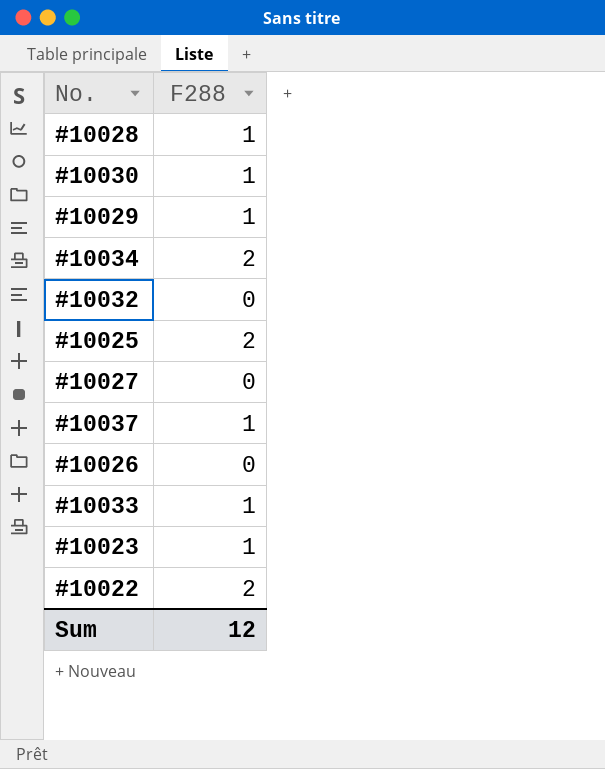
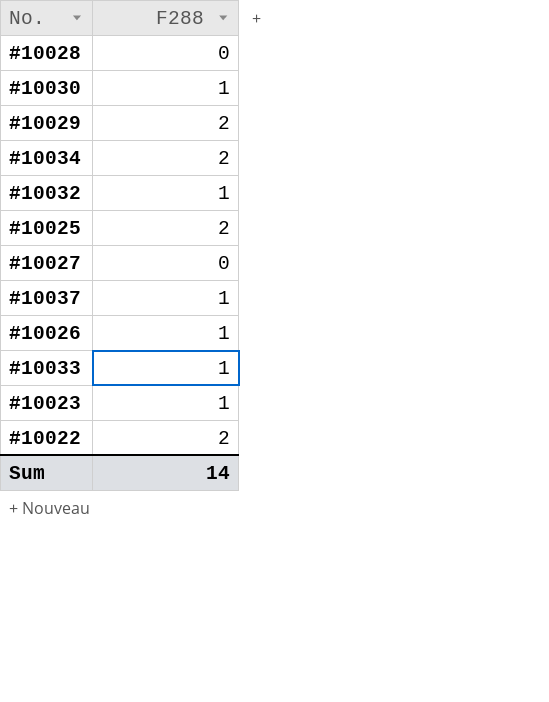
#10028 | F288: 1 -> 0
#10029 | F288: 1 -> 2
#10032 | F288: 0 -> 1
#10026 | F288: 0 -> 1
Sum | F288: 12 -> 14

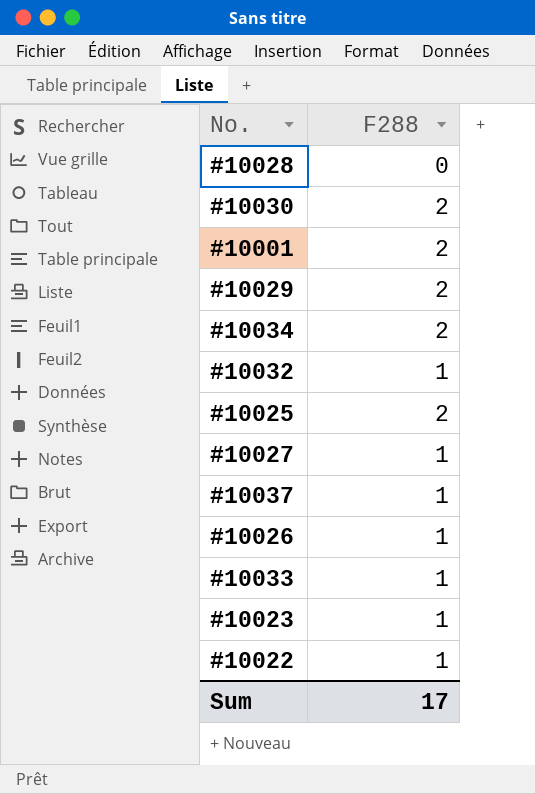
#10030 | F288: 1 -> 2
row #10001: none -> 2
#10027 | F288: 0 -> 1
#10022 | F288: 2 -> 1
Sum | F288: 14 -> 17

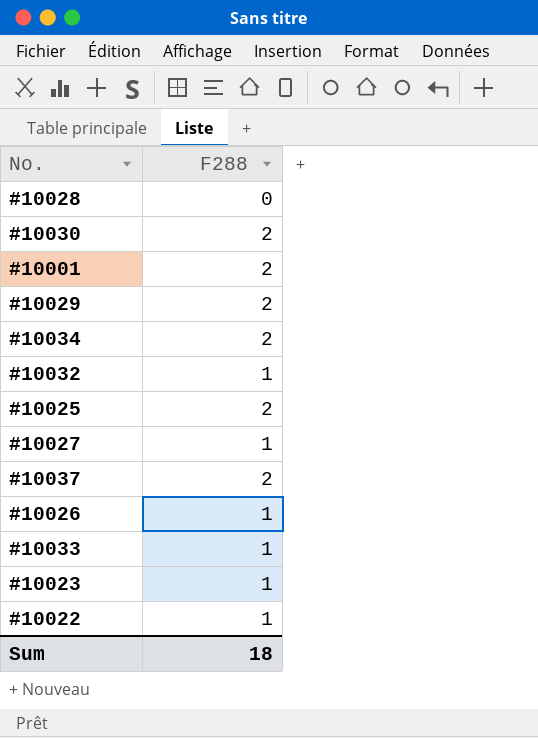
#10037 | F288: 1 -> 2
Sum | F288: 17 -> 18

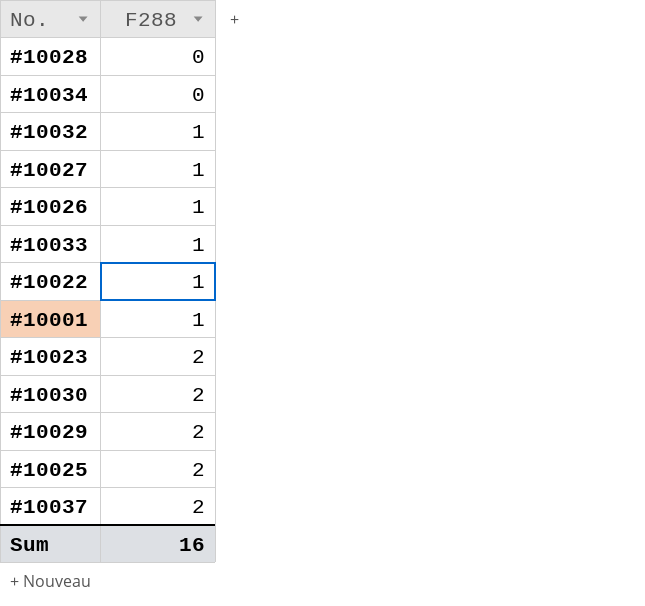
row order: none -> F288 ascending
#10034 | F288: 2 -> 0
#10001 | F288: 2 -> 1
#10023 | F288: 1 -> 2
Sum | F288: 18 -> 16

